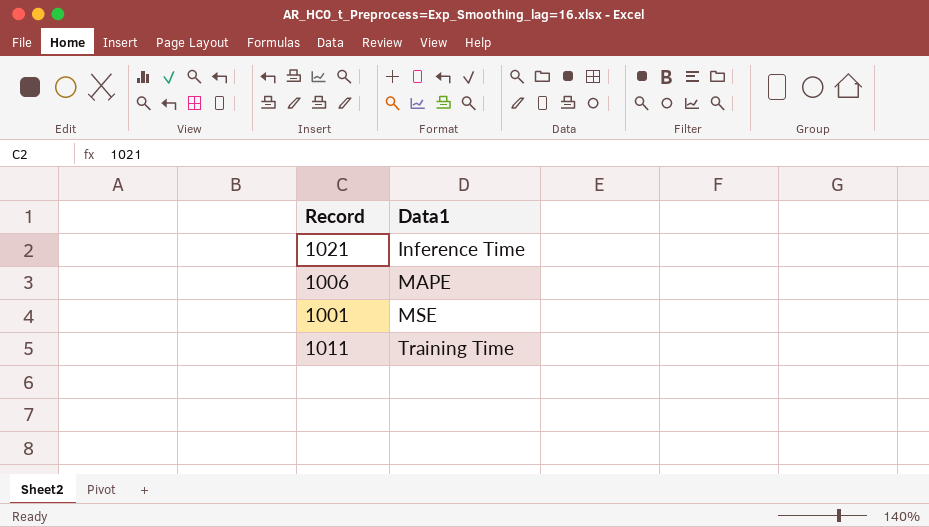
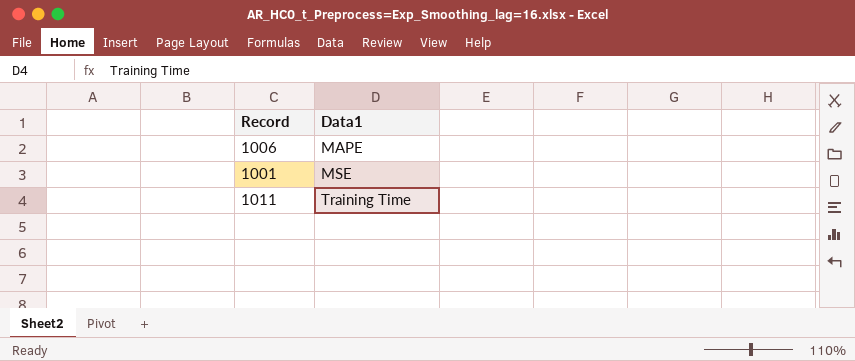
row 1021: Inference Time -> none

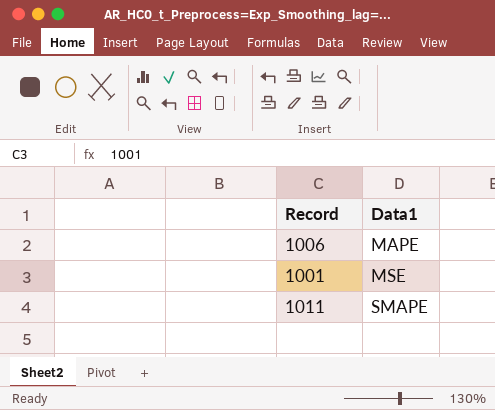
1011 | Data1: Training Time -> SMAPE

